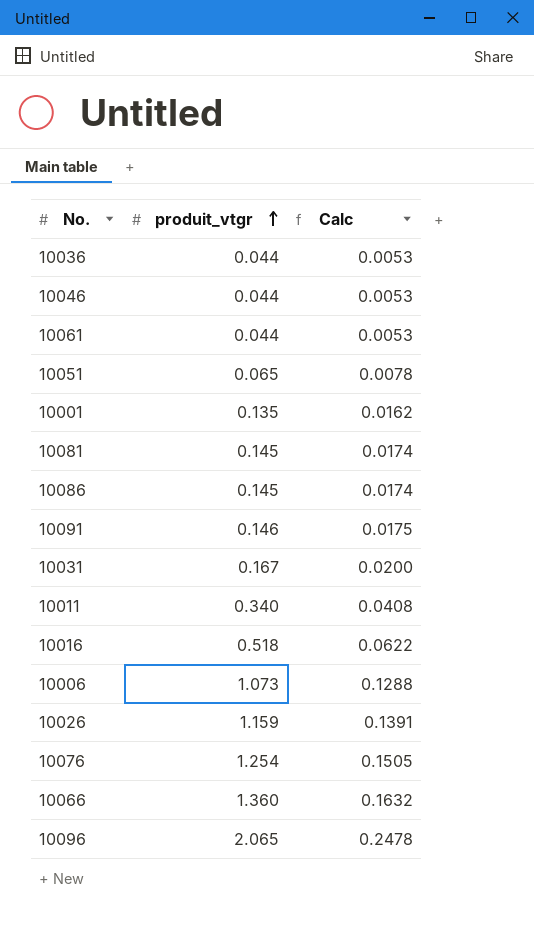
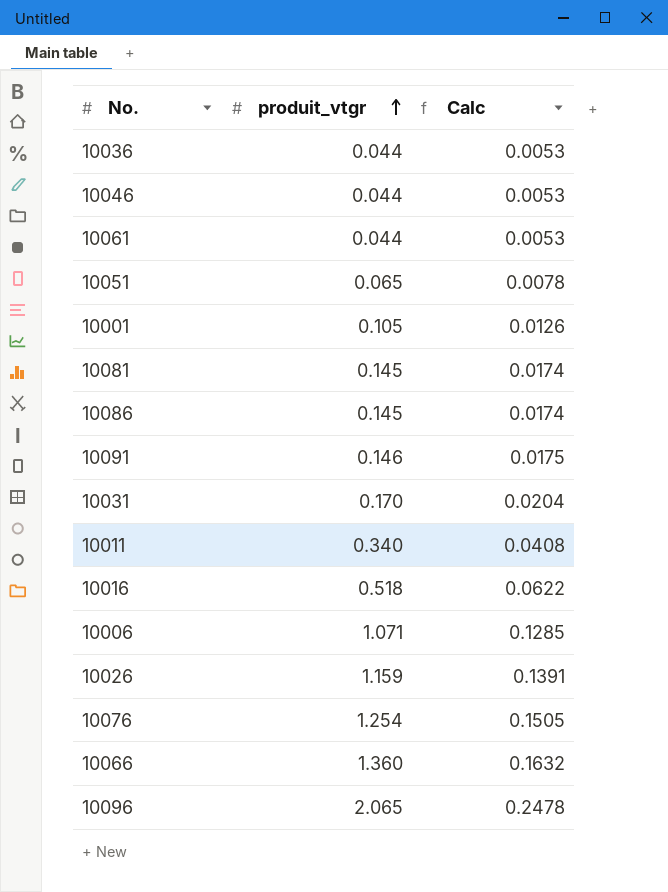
10001 | produit_vtgr: 0.135 -> 0.105
10001 | Calc: 0.0162 -> 0.0126
10031 | produit_vtgr: 0.167 -> 0.170
10031 | Calc: 0.0200 -> 0.0204
10006 | produit_vtgr: 1.073 -> 1.071
10006 | Calc: 0.1288 -> 0.1285

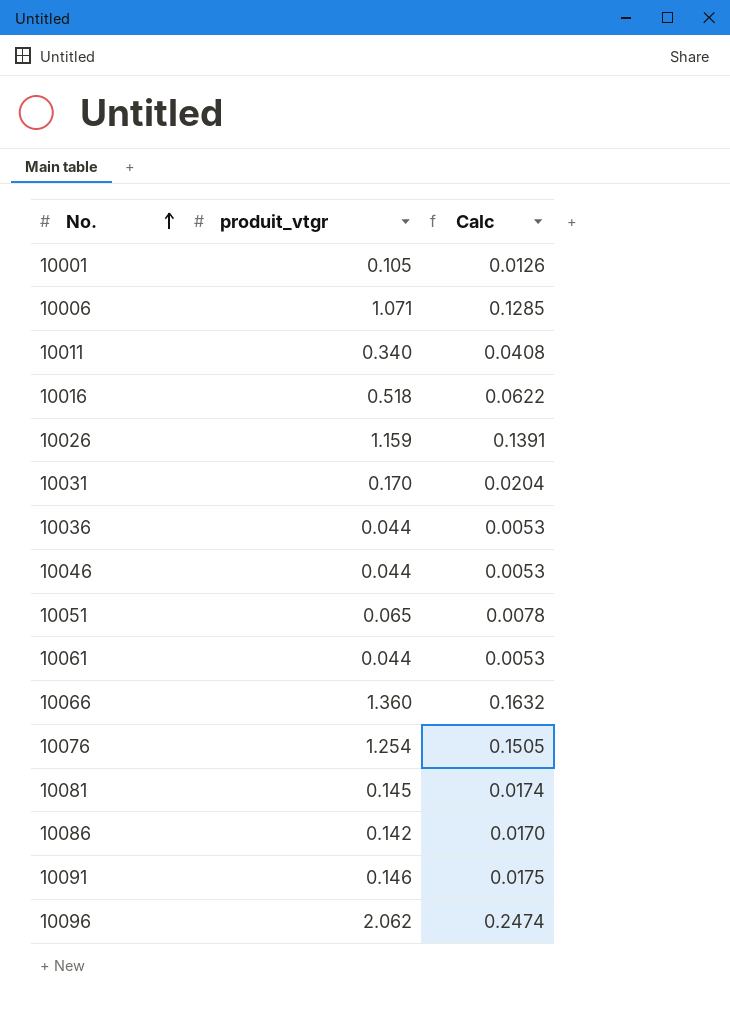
row order: produit_vtgr ascending -> No. ascending
10086 | produit_vtgr: 0.145 -> 0.142
10086 | Calc: 0.0174 -> 0.0170
10096 | produit_vtgr: 2.065 -> 2.062
10096 | Calc: 0.2478 -> 0.2474

